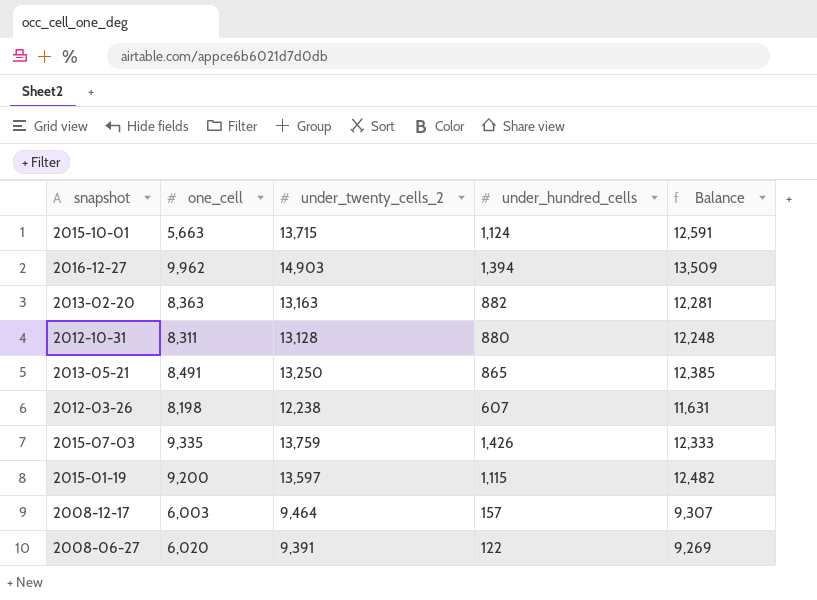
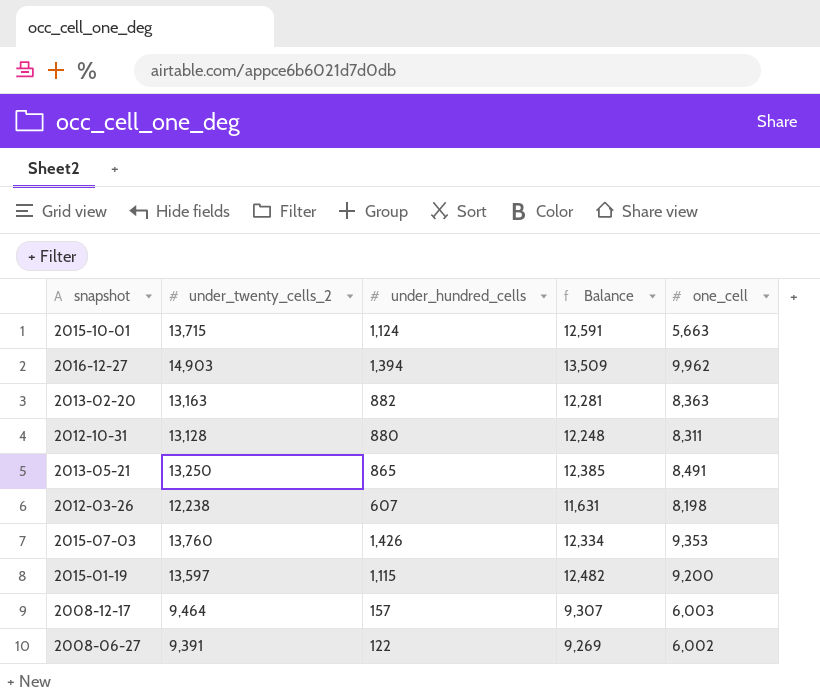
column one_cell | position: 2 -> 5
2015-07-03 | under_twenty_cells_2: 13,759 -> 13,760
2015-07-03 | Balance: 12,333 -> 12,334
2015-07-03 | one_cell: 9,335 -> 9,353
2008-06-27 | one_cell: 6,020 -> 6,002

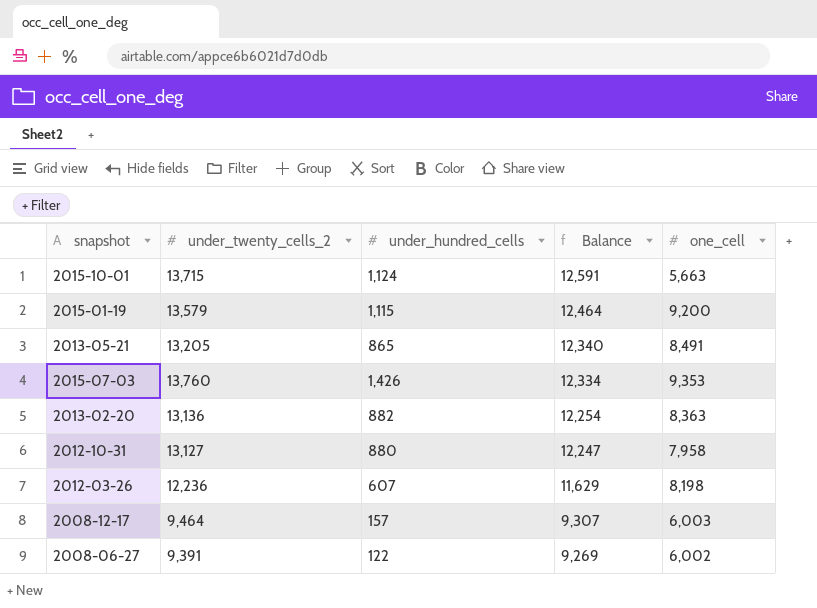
row order: none -> Balance descending
row 2016-12-27: 14,903 | 1,394 | 13,509 | 9,962 -> none
2015-01-19 | under_twenty_cells_2: 13,597 -> 13,579
2015-01-19 | Balance: 12,482 -> 12,464
2013-05-21 | under_twenty_cells_2: 13,250 -> 13,205
2013-05-21 | Balance: 12,385 -> 12,340
2013-02-20 | under_twenty_cells_2: 13,163 -> 13,136
2013-02-20 | Balance: 12,281 -> 12,254
2012-10-31 | under_twenty_cells_2: 13,128 -> 13,127
2012-10-31 | Balance: 12,248 -> 12,247
2012-10-31 | one_cell: 8,311 -> 7,958
2012-03-26 | under_twenty_cells_2: 12,238 -> 12,236
2012-03-26 | Balance: 11,631 -> 11,629

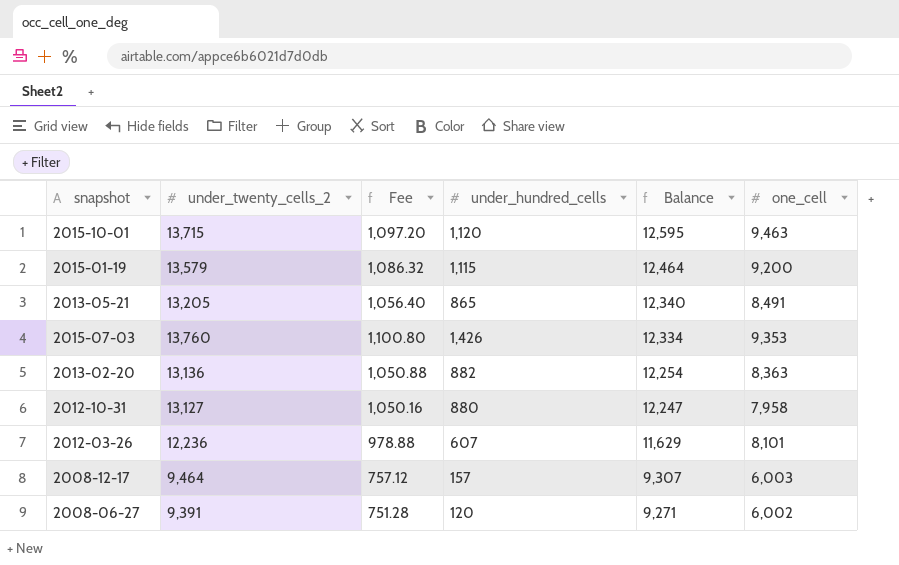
column Fee | formula: none -> [under_twenty_cells_2] * 0.08
2015-10-01 | under_hundred_cells: 1,124 -> 1,120
2015-10-01 | Balance: 12,591 -> 12,595
2015-10-01 | one_cell: 5,663 -> 9,463
2012-03-26 | one_cell: 8,198 -> 8,101
2008-06-27 | under_hundred_cells: 122 -> 120
2008-06-27 | Balance: 9,269 -> 9,271

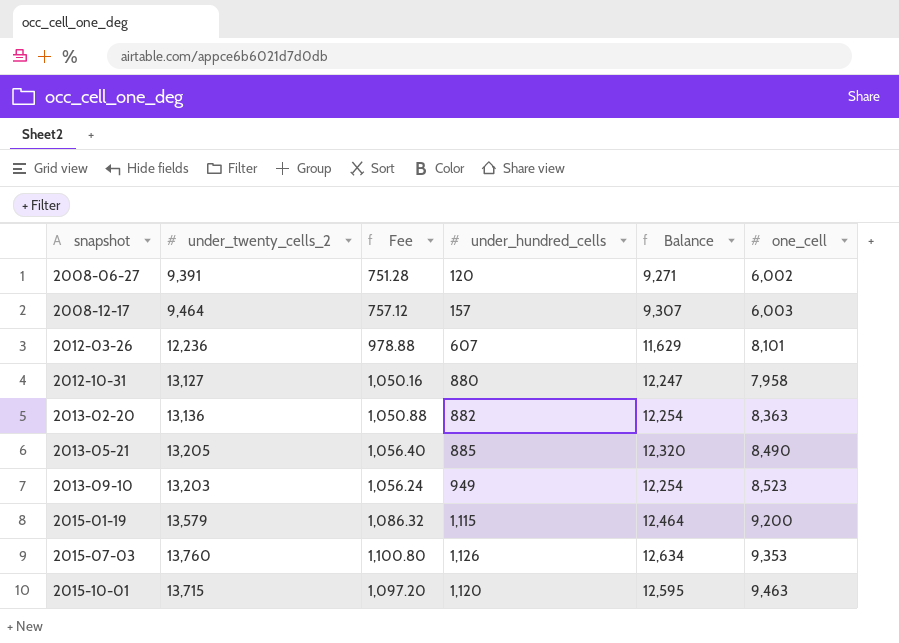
row order: Balance descending -> snapshot ascending
2013-05-21 | under_hundred_cells: 865 -> 885
2013-05-21 | Balance: 12,340 -> 12,320
2013-05-21 | one_cell: 8,491 -> 8,490
row 2013-09-10: none -> 13,203 | 1,056.24 | 949 | 12,254 | 8,523
2015-07-03 | under_hundred_cells: 1,426 -> 1,126
2015-07-03 | Balance: 12,334 -> 12,634

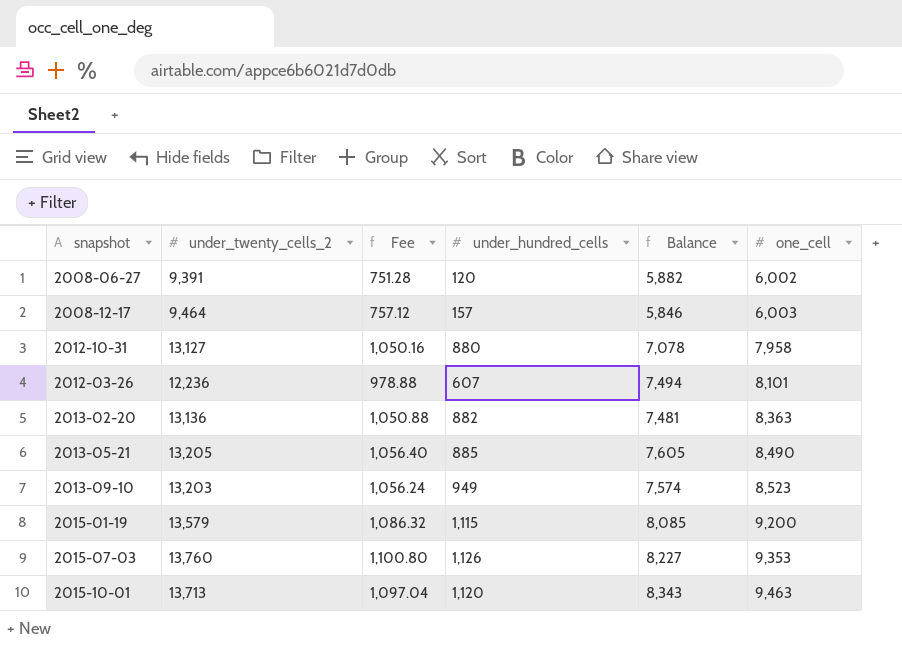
row order: snapshot ascending -> one_cell ascending
column Balance | formula: [under_twenty_cells_2] - [under_hundred_cells] -> [one_cell] - [under_hundred_cells]
2015-10-01 | under_twenty_cells_2: 13,715 -> 13,713
2015-10-01 | Fee: 1,097.20 -> 1,097.04

